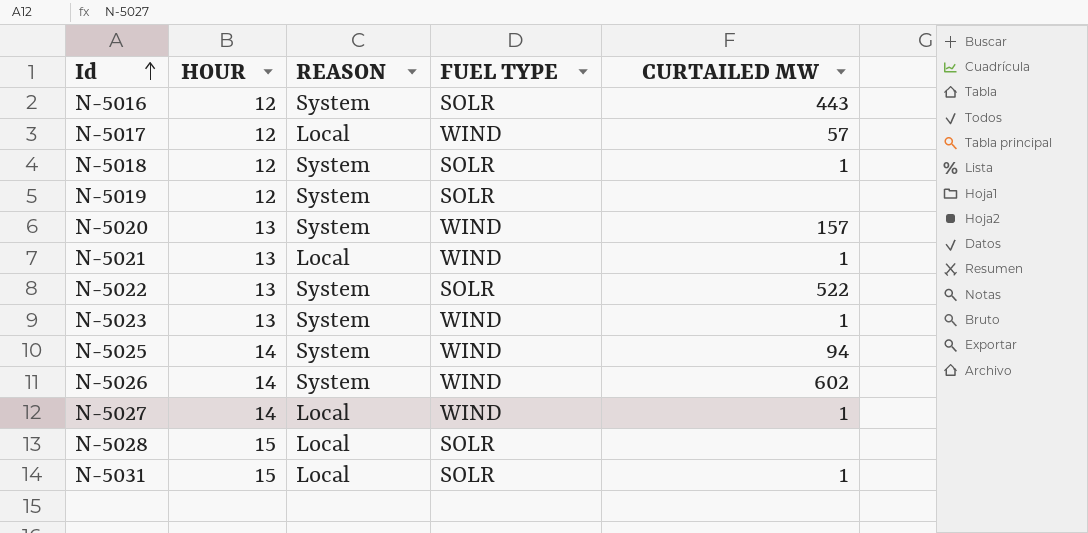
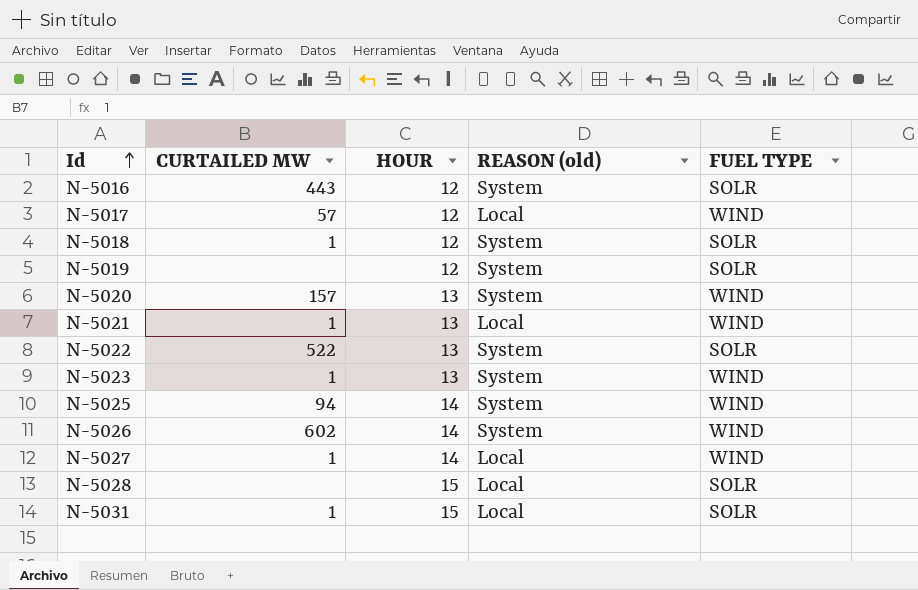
column CURTAILED MW | position: 5 -> 2
column name: REASON -> REASON (old)

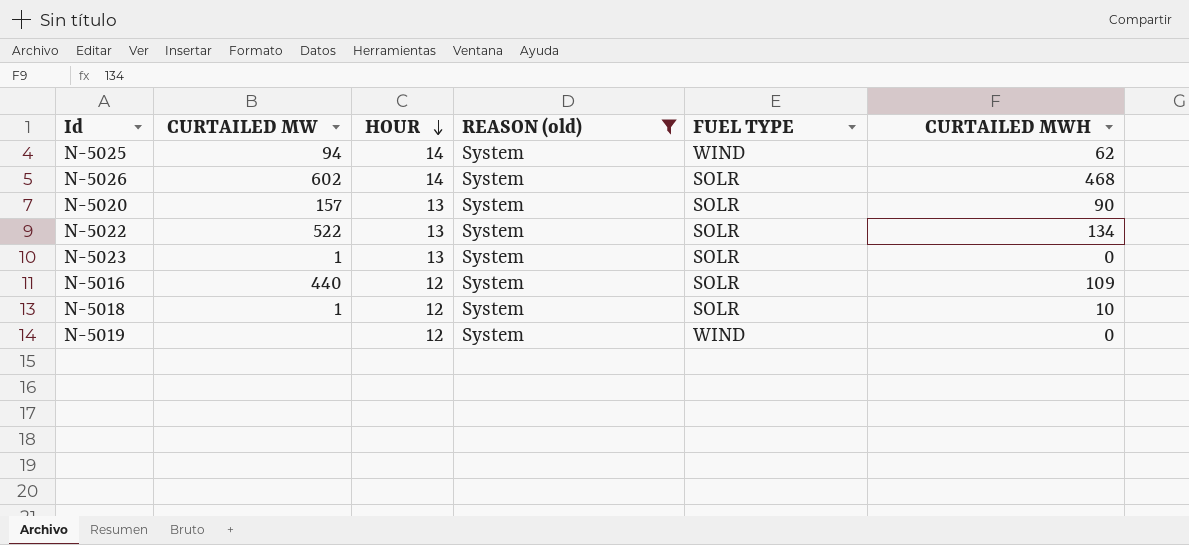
filter: none -> REASON (old) = System
row order: Id ascending -> HOUR descending
column CURTAILED MWH | position: none -> 6
N-5026 | FUEL TYPE: WIND -> SOLR
N-5020 | FUEL TYPE: WIND -> SOLR
N-5023 | FUEL TYPE: WIND -> SOLR
N-5016 | CURTAILED MW: 443 -> 440
N-5019 | FUEL TYPE: SOLR -> WIND

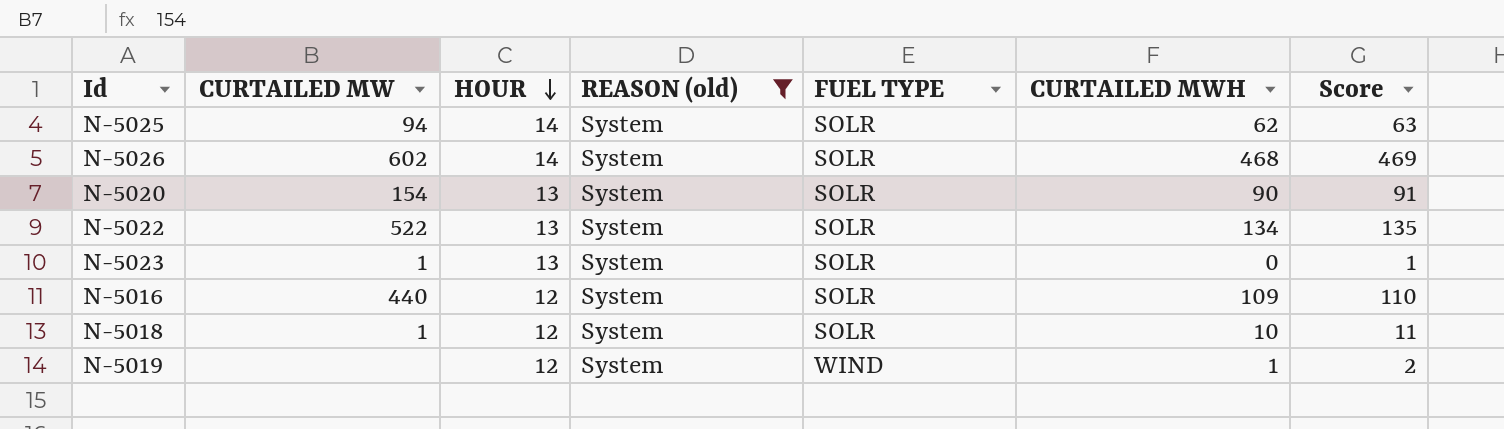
column Score | formula: none -> [CURTAILED MWH] + 1
N-5025 | FUEL TYPE: WIND -> SOLR
N-5020 | CURTAILED MW: 157 -> 154
N-5019 | CURTAILED MWH: 0 -> 1

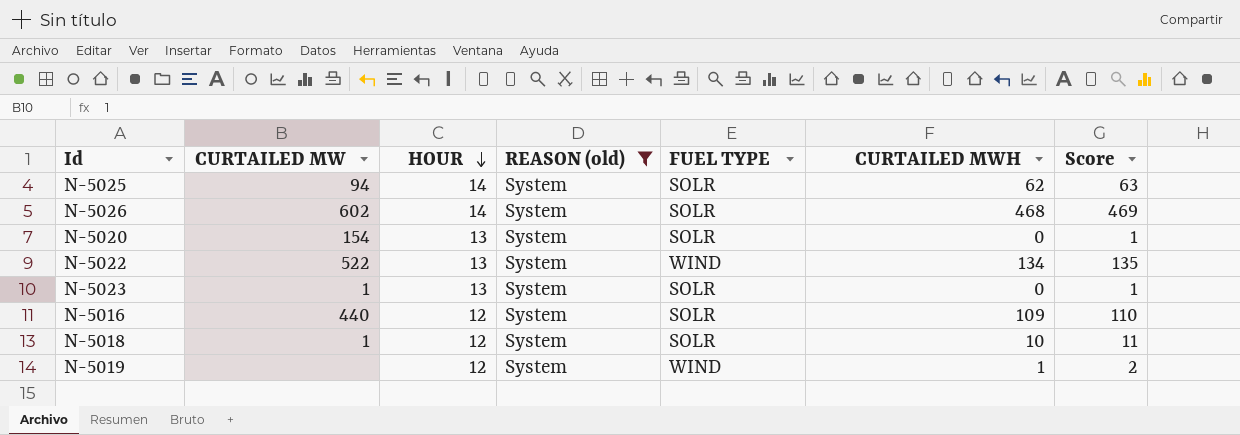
N-5020 | CURTAILED MWH: 90 -> 0
N-5020 | Score: 91 -> 1
N-5022 | FUEL TYPE: SOLR -> WIND

